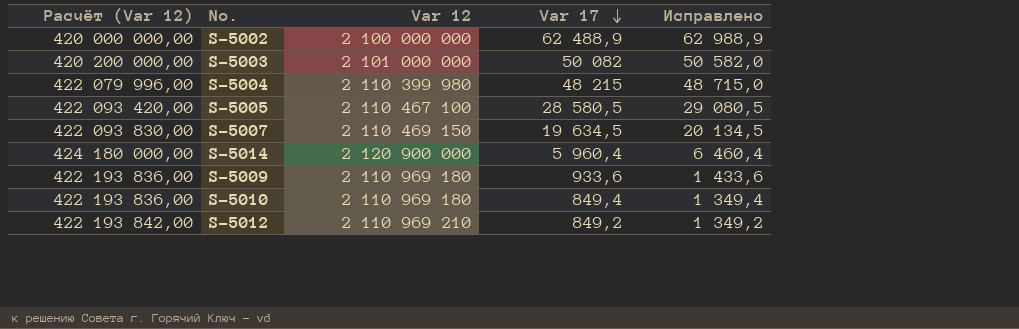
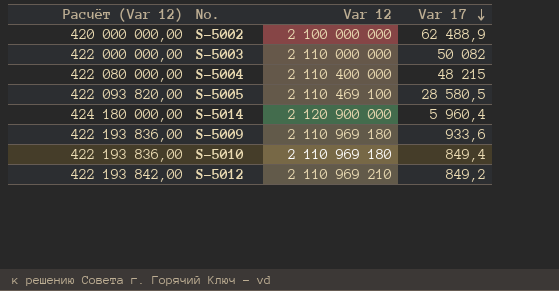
column Исправлено | formula: [Var 17] + 500 -> none
row S-5007: 422 093 830,00 | 2 110 469 150 | 19 634,5 | 20 134,5 -> none
S-5003 | Расчёт (Var 12): 420 200 000,00 -> 422 000 000,00
S-5003 | Var 12: 2 101 000 000 -> 2 110 000 000
S-5004 | Расчёт (Var 12): 422 079 996,00 -> 422 080 000,00
S-5004 | Var 12: 2 110 399 980 -> 2 110 400 000
S-5005 | Расчёт (Var 12): 422 093 420,00 -> 422 093 820,00
S-5005 | Var 12: 2 110 467 100 -> 2 110 469 100

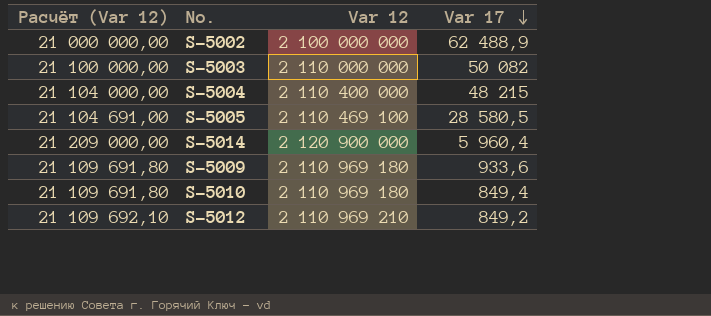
column Расчёт (Var 12) | formula: [Var 12] * 0,2 -> [Var 12] * 0,01

